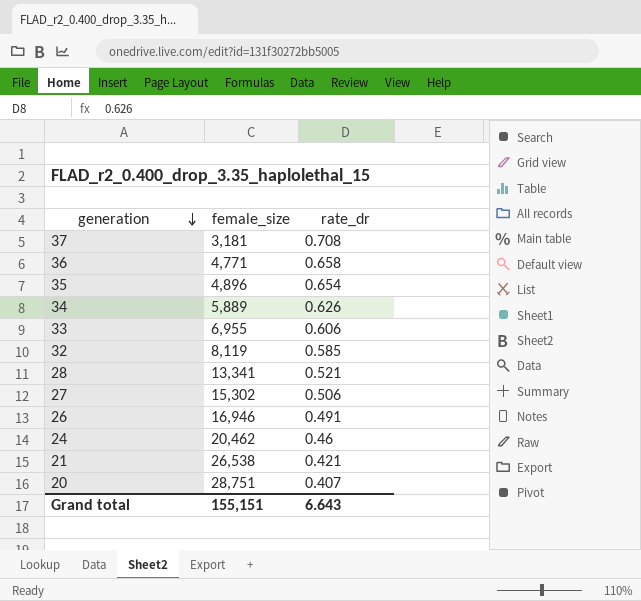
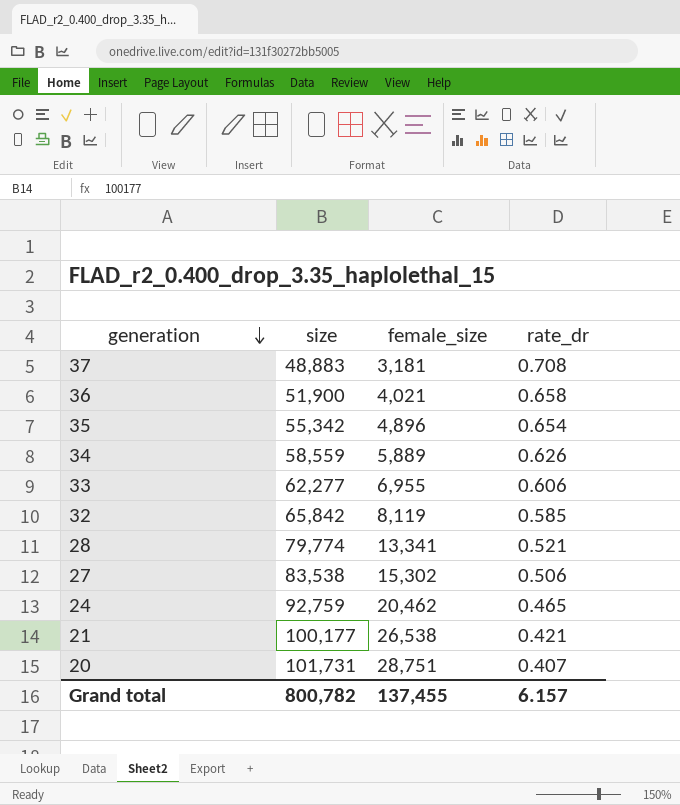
column size | position: none -> 2
row 26: 16,946 | 0.491 -> none
36 | female_size: 4,771 -> 4,021
24 | rate_dr: 0.46 -> 0.465
Grand total | female_size: 155,151 -> 137,455
Grand total | rate_dr: 6.643 -> 6.157

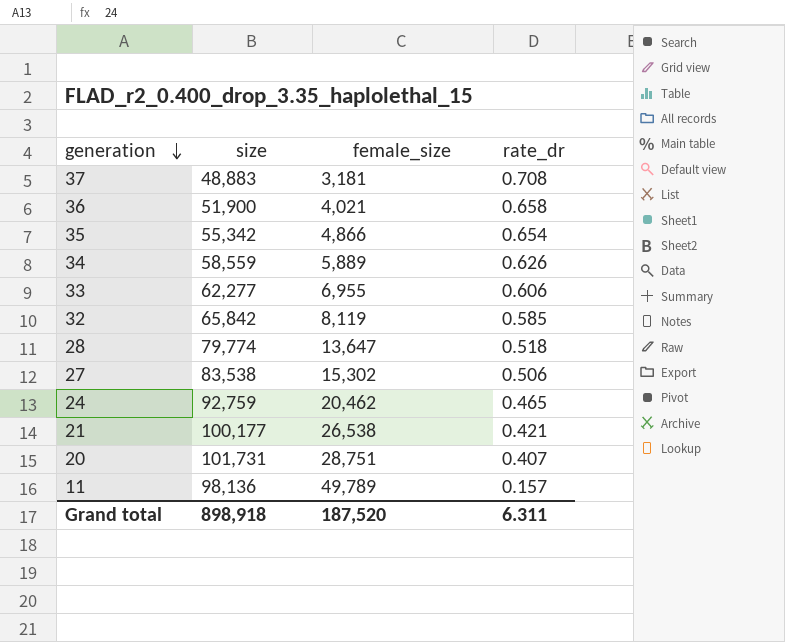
35 | female_size: 4,896 -> 4,866
28 | female_size: 13,341 -> 13,647
28 | rate_dr: 0.521 -> 0.518
row 11: none -> 98,136 | 49,789 | 0.157
Grand total | size: 800,782 -> 898,918
Grand total | female_size: 137,455 -> 187,520
Grand total | rate_dr: 6.157 -> 6.311

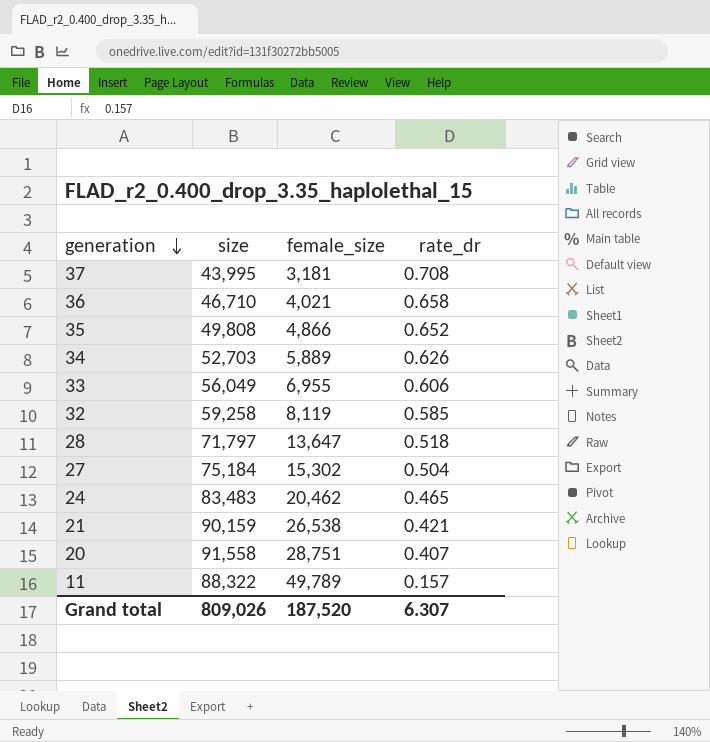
37 | size: 48,883 -> 43,995
36 | size: 51,900 -> 46,710
35 | size: 55,342 -> 49,808
35 | rate_dr: 0.654 -> 0.652
34 | size: 58,559 -> 52,703
33 | size: 62,277 -> 56,049
32 | size: 65,842 -> 59,258
28 | size: 79,774 -> 71,797
27 | size: 83,538 -> 75,184
27 | rate_dr: 0.506 -> 0.504
24 | size: 92,759 -> 83,483
21 | size: 100,177 -> 90,159
20 | size: 101,731 -> 91,558
11 | size: 98,136 -> 88,322
Grand total | size: 898,918 -> 809,026
Grand total | rate_dr: 6.311 -> 6.307

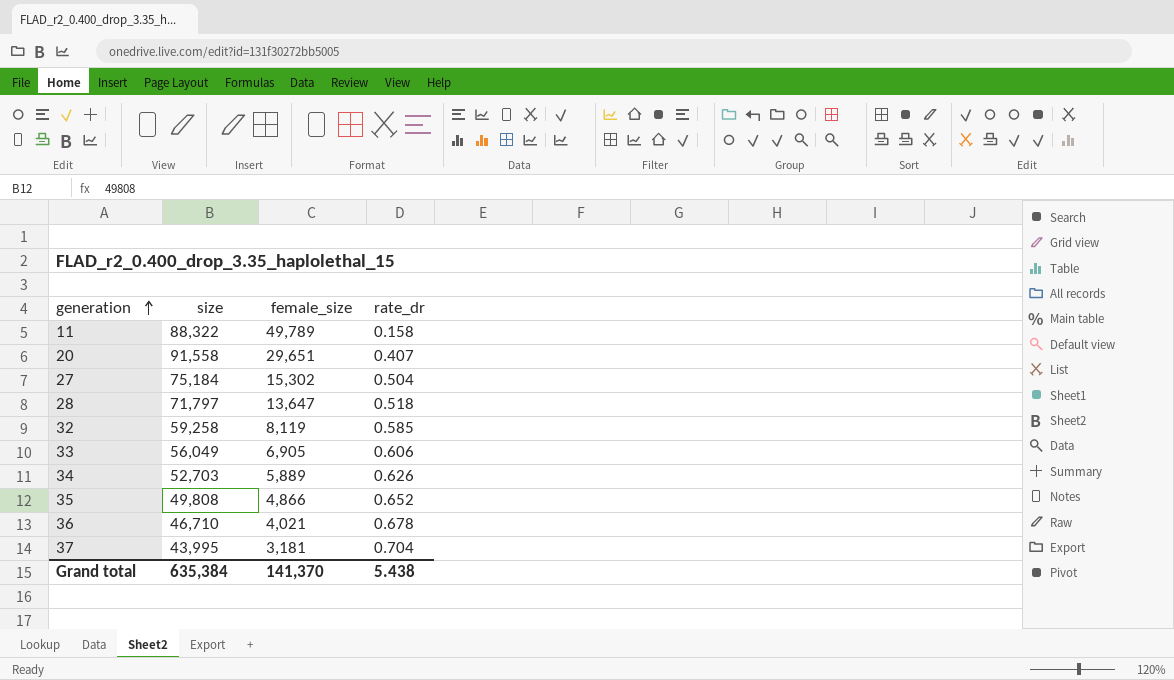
row order: generation descending -> generation ascending
row 24: 83,483 | 20,462 | 0.465 -> none
row 21: 90,159 | 26,538 | 0.421 -> none
11 | rate_dr: 0.157 -> 0.158
20 | female_size: 28,751 -> 29,651
33 | female_size: 6,955 -> 6,905
36 | rate_dr: 0.658 -> 0.678
37 | rate_dr: 0.708 -> 0.704
Grand total | size: 809,026 -> 635,384
Grand total | female_size: 187,520 -> 141,370
Grand total | rate_dr: 6.307 -> 5.438

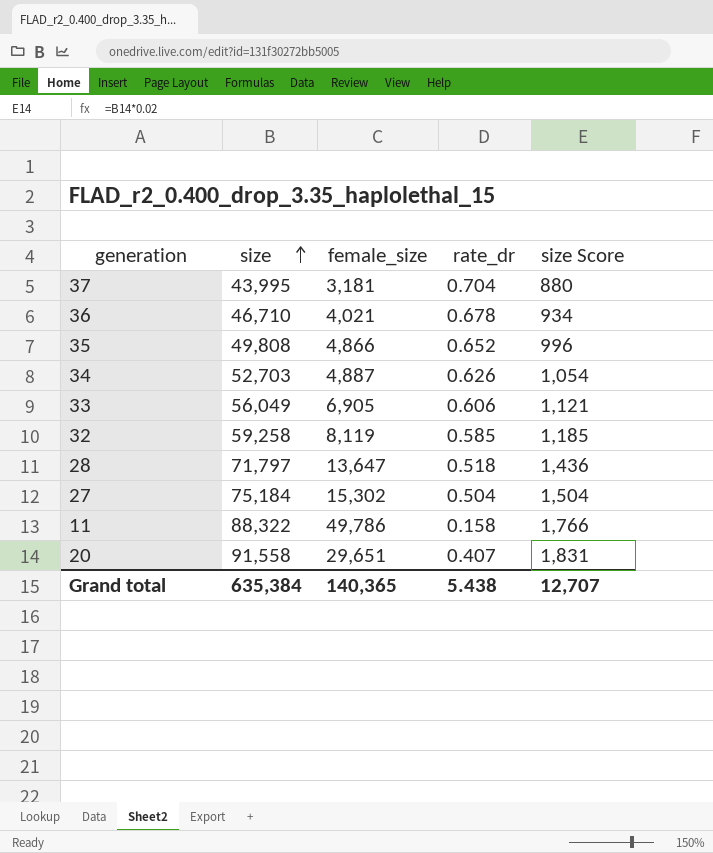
row order: generation ascending -> size ascending
column size Score | formula: none -> [size] * 0.02
34 | female_size: 5,889 -> 4,887
11 | female_size: 49,789 -> 49,786
Grand total | female_size: 141,370 -> 140,365

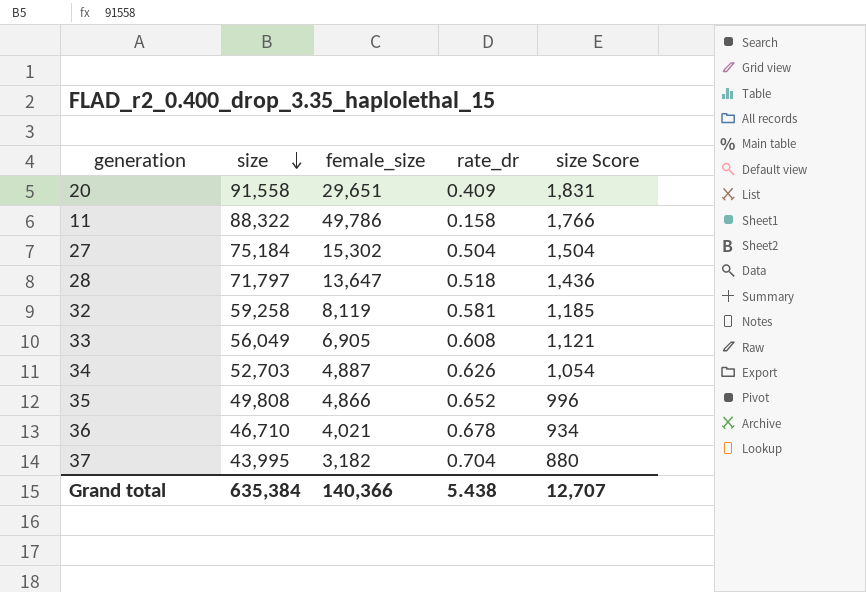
row order: size ascending -> size descending
20 | rate_dr: 0.407 -> 0.409
32 | rate_dr: 0.585 -> 0.581
33 | rate_dr: 0.606 -> 0.608
37 | female_size: 3,181 -> 3,182
Grand total | female_size: 140,365 -> 140,366

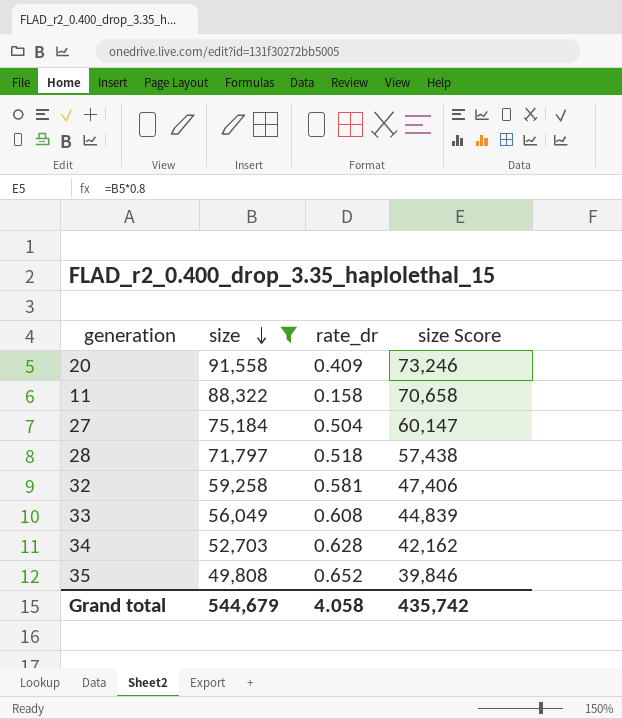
filter: none -> size >= 49,808
column female_size | position: 3 -> none
column size Score | formula: [size] * 0.02 -> [size] * 0.8
34 | rate_dr: 0.626 -> 0.628
Grand total | size: 635,384 -> 544,679
Grand total | rate_dr: 5.438 -> 4.058
Grand total | size Score: 12,707 -> 435,742

